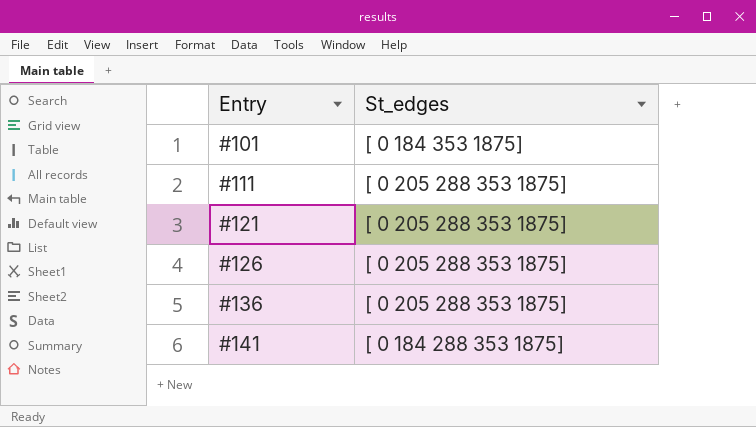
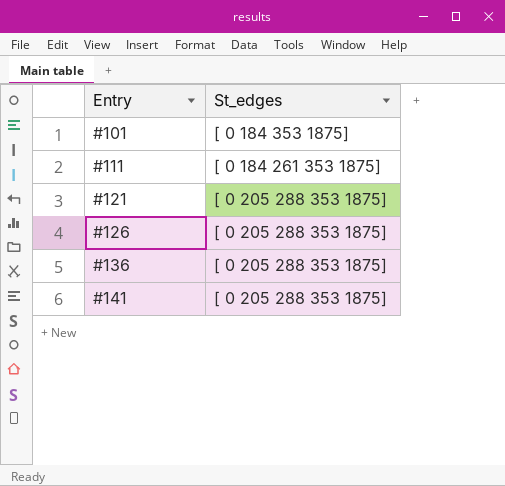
#111 | St_edges: [ 0 205 288 353 1875] -> [ 0 184 261 353 1875]
#141 | St_edges: [ 0 184 288 353 1875] -> [ 0 205 288 353 1875]

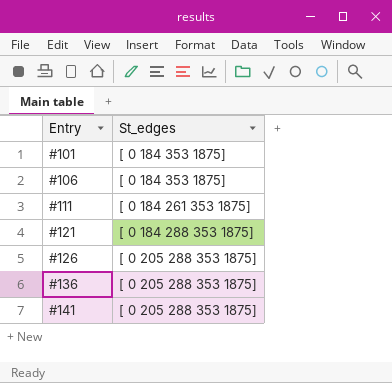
row #106: none -> [ 0 184 353 1875]
#121 | St_edges: [ 0 205 288 353 1875] -> [ 0 184 288 353 1875]

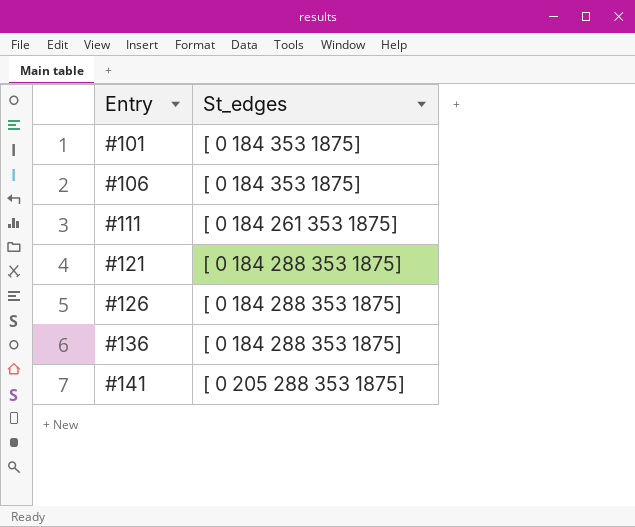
#126 | St_edges: [ 0 205 288 353 1875] -> [ 0 184 288 353 1875]
#136 | St_edges: [ 0 205 288 353 1875] -> [ 0 184 288 353 1875]

